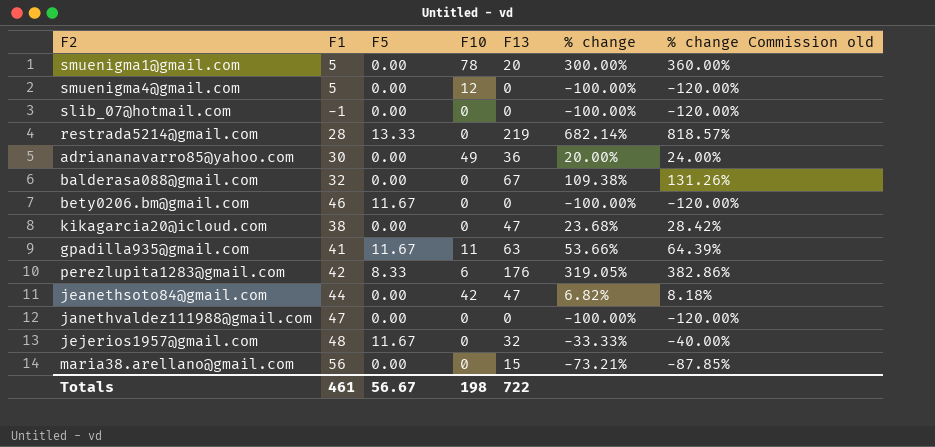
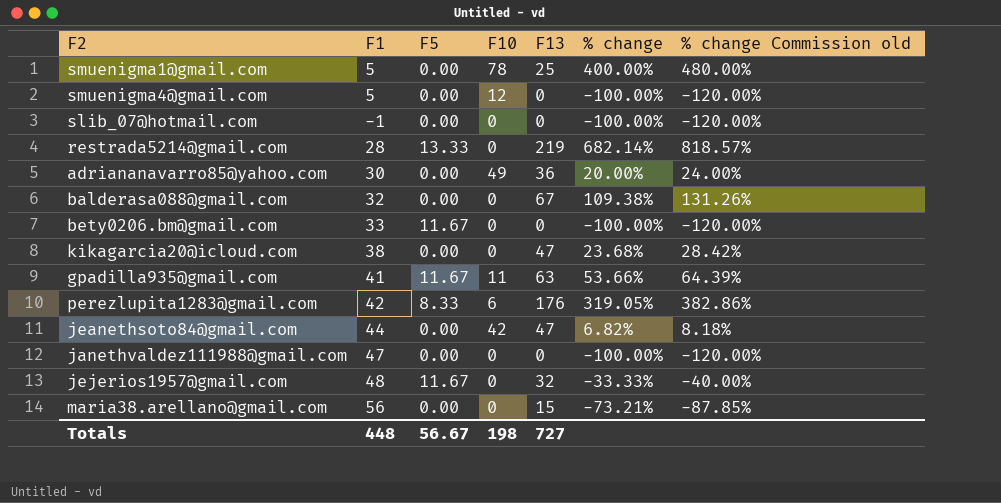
smuenigma1@gmail.com | F13: 20 -> 25
smuenigma1@gmail.com | % change: 300.00% -> 400.00%
smuenigma1@gmail.com | % change Commission old: 360.00% -> 480.00%
bety0206.bm@gmail.com | F1: 46 -> 33
Totals | F1: 461 -> 448
Totals | F13: 722 -> 727

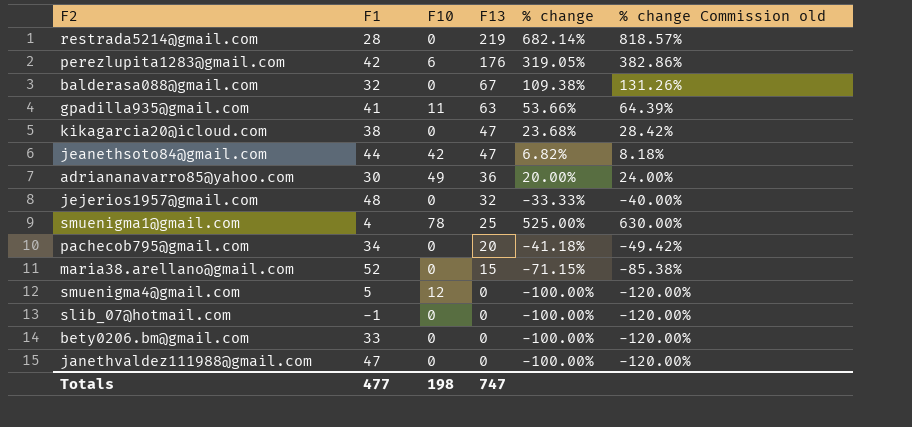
row order: none -> F13 descending
column F5 | position: 3 -> none
smuenigma1@gmail.com | F1: 5 -> 4
smuenigma1@gmail.com | % change: 400.00% -> 525.00%
smuenigma1@gmail.com | % change Commission old: 480.00% -> 630.00%
row pachecob795@gmail.com: none -> 34 | 0 | 20 | -41.18% | -49.42%
maria38.arellano@gmail.com | F1: 56 -> 52
maria38.arellano@gmail.com | % change: -73.21% -> -71.15%
maria38.arellano@gmail.com | % change Commission old: -87.85% -> -85.38%
Totals | F1: 448 -> 477
Totals | F13: 727 -> 747

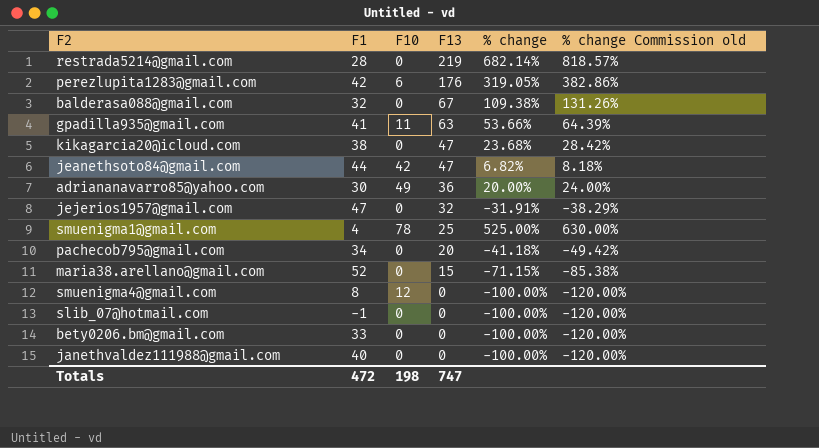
jejerios1957@gmail.com | F1: 48 -> 47
jejerios1957@gmail.com | % change: -33.33% -> -31.91%
jejerios1957@gmail.com | % change Commission old: -40.00% -> -38.29%
smuenigma4@gmail.com | F1: 5 -> 8
janethvaldez111988@gmail.com | F1: 47 -> 40
Totals | F1: 477 -> 472

